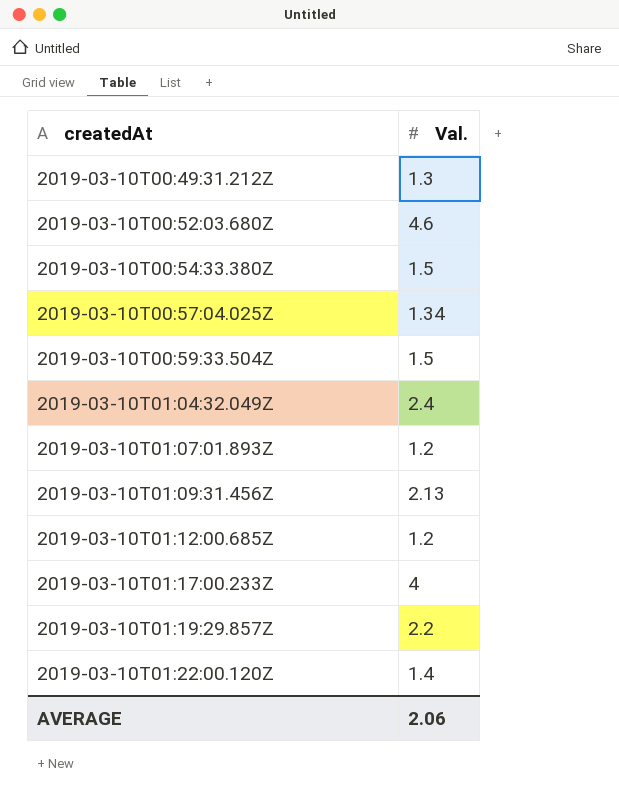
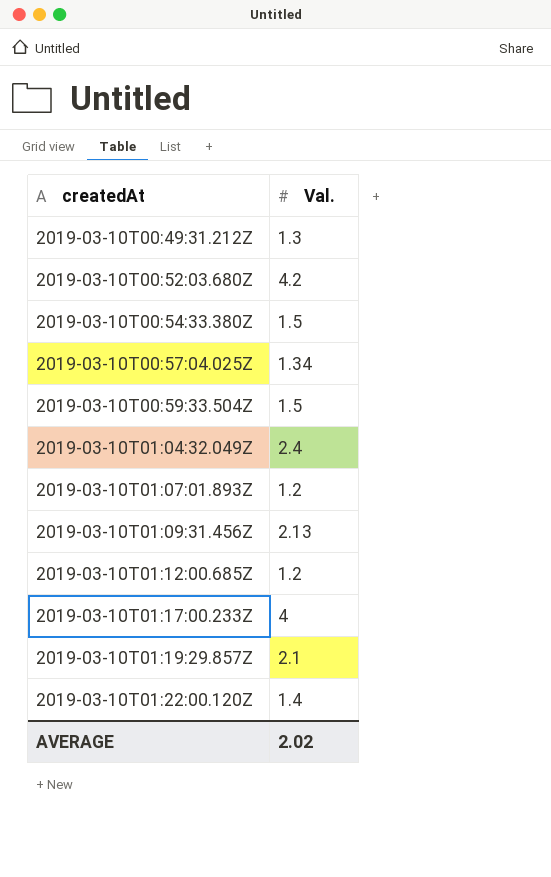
2019-03-10T00:52:03.680Z | Val.: 4.6 -> 4.2
2019-03-10T01:19:29.857Z | Val.: 2.2 -> 2.1
AVERAGE | Val.: 2.06 -> 2.02

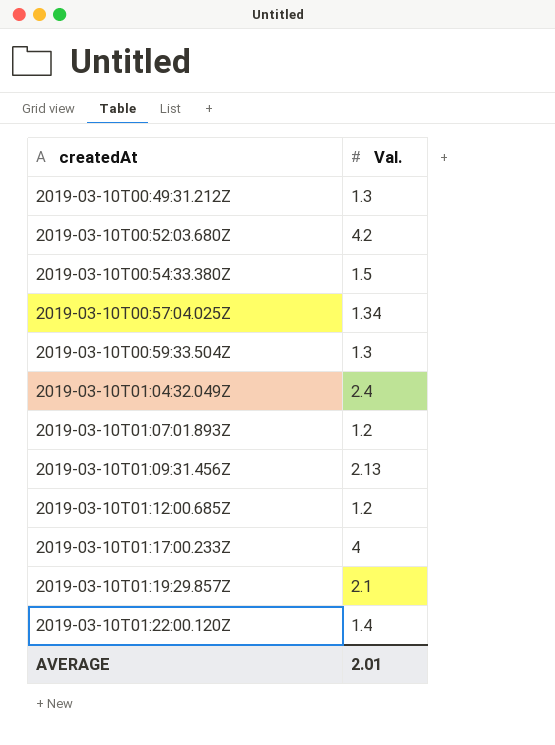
2019-03-10T00:59:33.504Z | Val.: 1.5 -> 1.3
AVERAGE | Val.: 2.02 -> 2.01

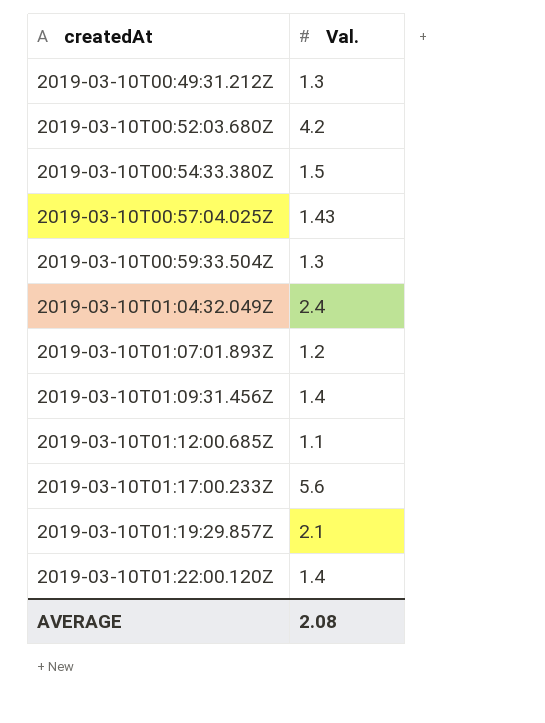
2019-03-10T00:57:04.025Z | Val.: 1.34 -> 1.43
2019-03-10T01:09:31.456Z | Val.: 2.13 -> 1.4
2019-03-10T01:12:00.685Z | Val.: 1.2 -> 1.1
2019-03-10T01:17:00.233Z | Val.: 4 -> 5.6
AVERAGE | Val.: 2.01 -> 2.08

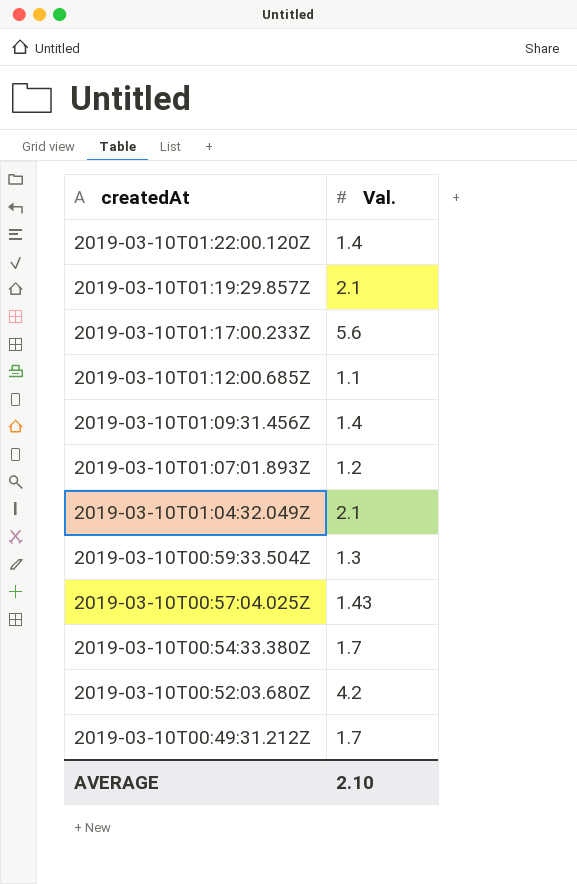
row order: createdAt ascending -> createdAt descending
2019-03-10T01:04:32.049Z | Val.: 2.4 -> 2.1
2019-03-10T00:54:33.380Z | Val.: 1.5 -> 1.7
2019-03-10T00:49:31.212Z | Val.: 1.3 -> 1.7
AVERAGE | Val.: 2.08 -> 2.10

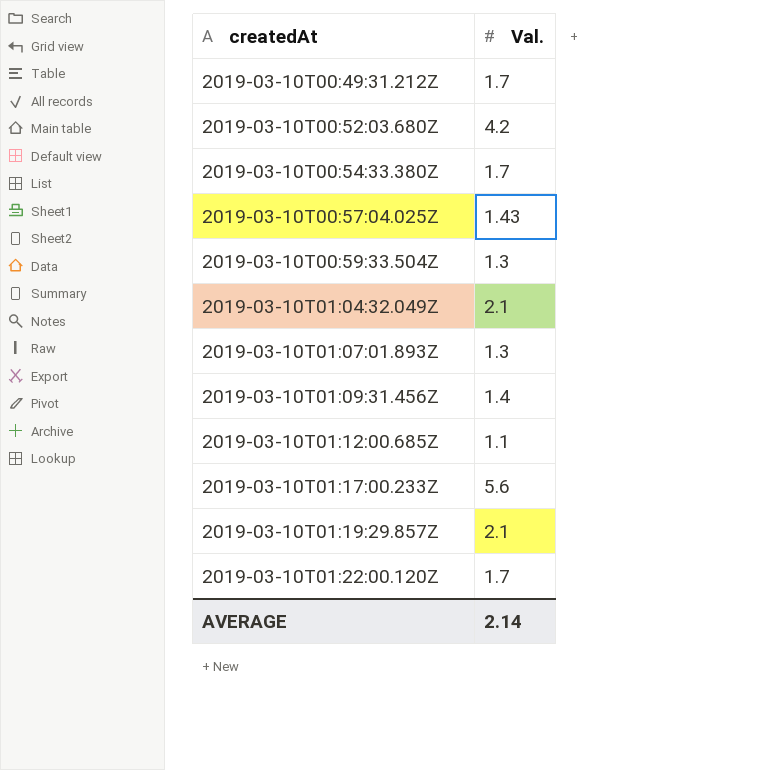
row order: createdAt descending -> createdAt ascending
2019-03-10T01:07:01.893Z | Val.: 1.2 -> 1.3
2019-03-10T01:22:00.120Z | Val.: 1.4 -> 1.7
AVERAGE | Val.: 2.10 -> 2.14

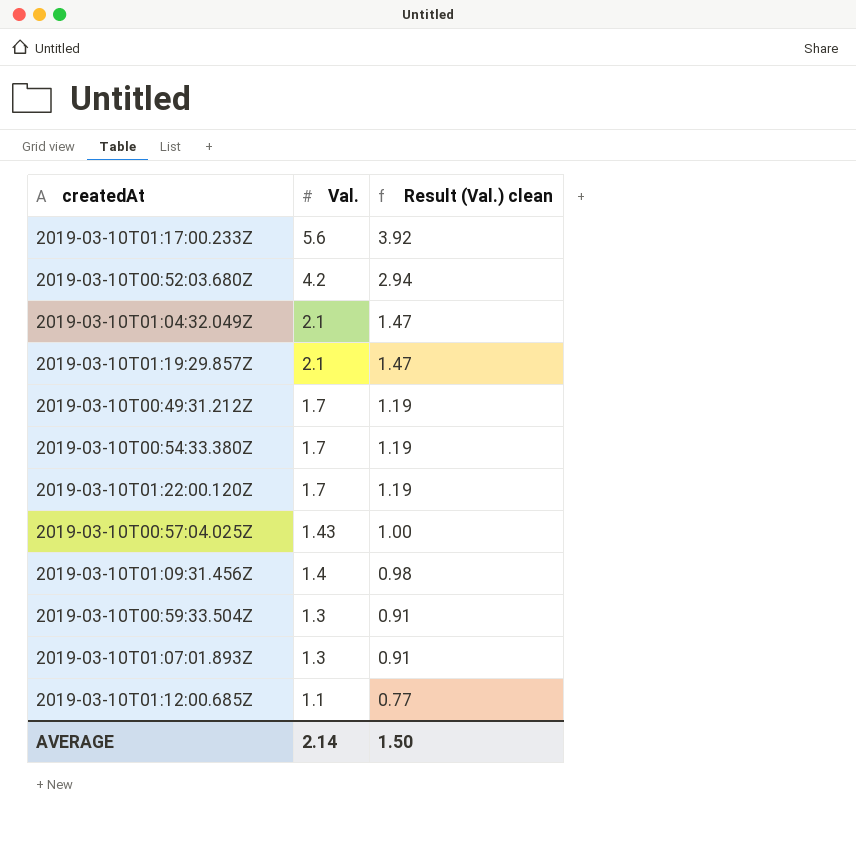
row order: createdAt ascending -> Val. descending
column Result (Val.) clean | formula: none -> [Val.] * 0.7

